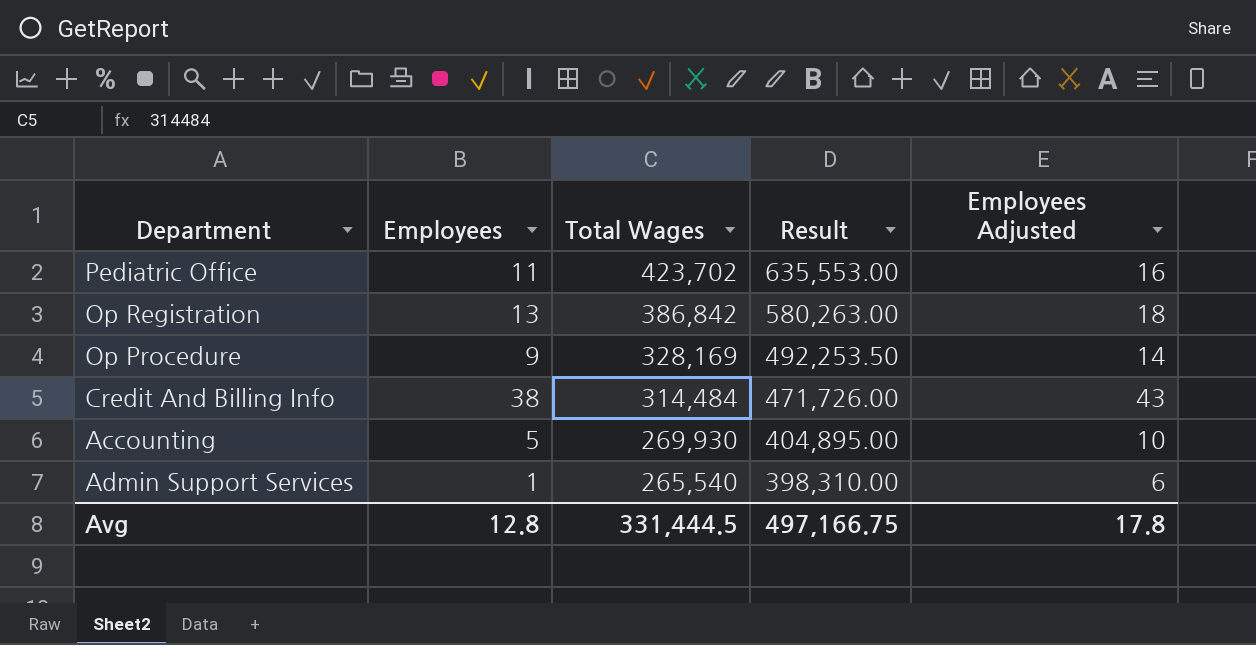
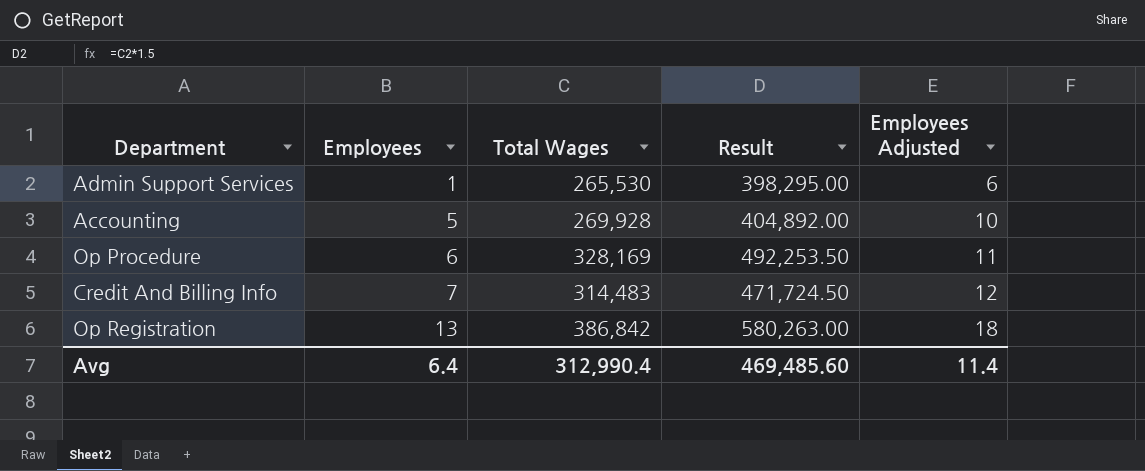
row order: Total Wages descending -> Employees ascending
row Pediatric Office: 11 | 423,702 | 635,553.00 | 16 -> none
Admin Support Services | Total Wages: 265,540 -> 265,530
Admin Support Services | Result: 398,310.00 -> 398,295.00
Accounting | Total Wages: 269,930 -> 269,928
Accounting | Result: 404,895.00 -> 404,892.00
Op Procedure | Employees: 9 -> 6
Op Procedure | Employees Adjusted: 14 -> 11
Credit And Billing Info | Employees: 38 -> 7
Credit And Billing Info | Total Wages: 314,484 -> 314,483
Credit And Billing Info | Result: 471,726.00 -> 471,724.50
Credit And Billing Info | Employees Adjusted: 43 -> 12
Avg | Employees: 12.8 -> 6.4
Avg | Total Wages: 331,444.5 -> 312,990.4
Avg | Result: 497,166.75 -> 469,485.60
Avg | Employees Adjusted: 17.8 -> 11.4

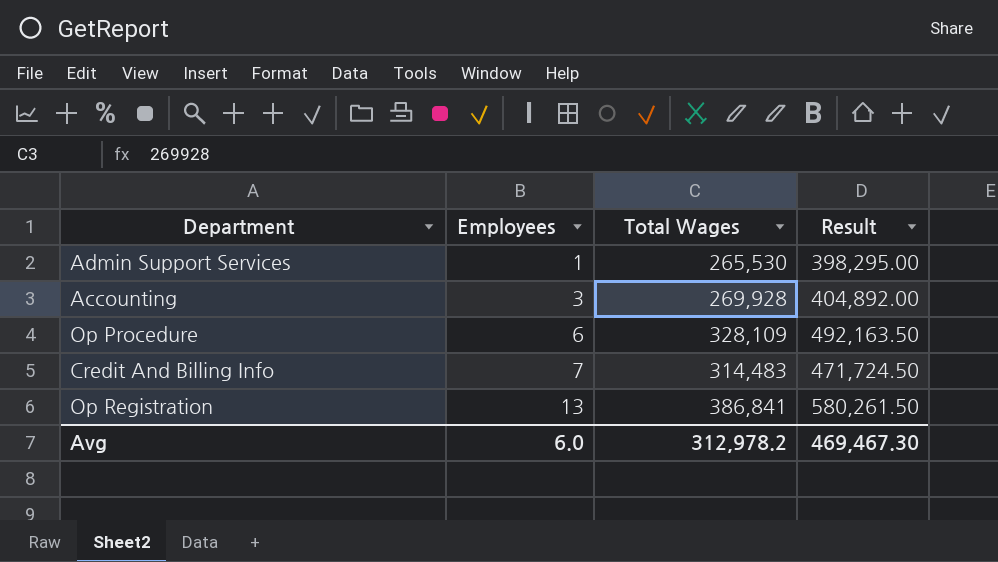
column Employees Adjusted | formula: [Employees] + 5 -> none
Accounting | Employees: 5 -> 3
Op Procedure | Total Wages: 328,169 -> 328,109
Op Procedure | Result: 492,253.50 -> 492,163.50
Op Registration | Total Wages: 386,842 -> 386,841
Op Registration | Result: 580,263.00 -> 580,261.50
Avg | Employees: 6.4 -> 6.0
Avg | Total Wages: 312,990.4 -> 312,978.2
Avg | Result: 469,485.60 -> 469,467.30

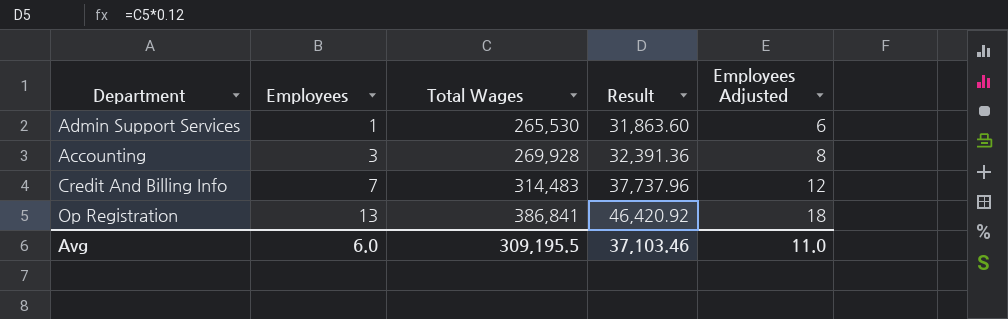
column Result | formula: [Total Wages] * 1.5 -> [Total Wages] * 0.12
column Employees Adjusted | formula: none -> [Employees] + 5
row Op Procedure: 6 | 328,109 | 492,163.50 -> none
Avg | Total Wages: 312,978.2 -> 309,195.5
Avg | Result: 469,467.30 -> 37,103.46

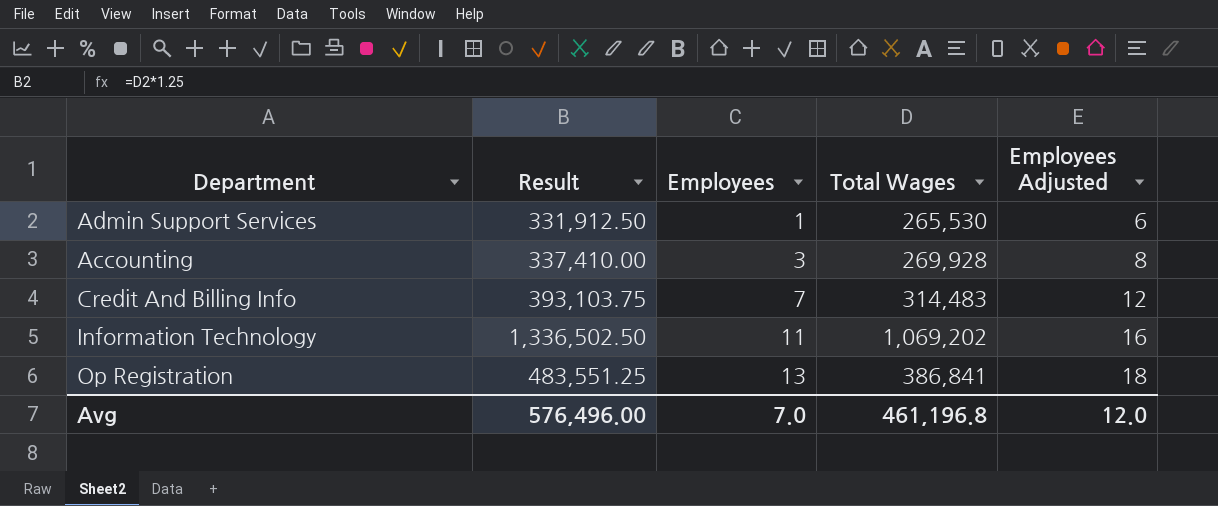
column Result | formula: [Total Wages] * 0.12 -> [Total Wages] * 1.25
column Result | position: 4 -> 2
row Information Technology: none -> 1,336,502.50 | 11 | 1,069,202 | 16
Avg | Result: 37,103.46 -> 576,496.00
Avg | Employees: 6.0 -> 7.0
Avg | Total Wages: 309,195.5 -> 461,196.8
Avg | Employees Adjusted: 11.0 -> 12.0

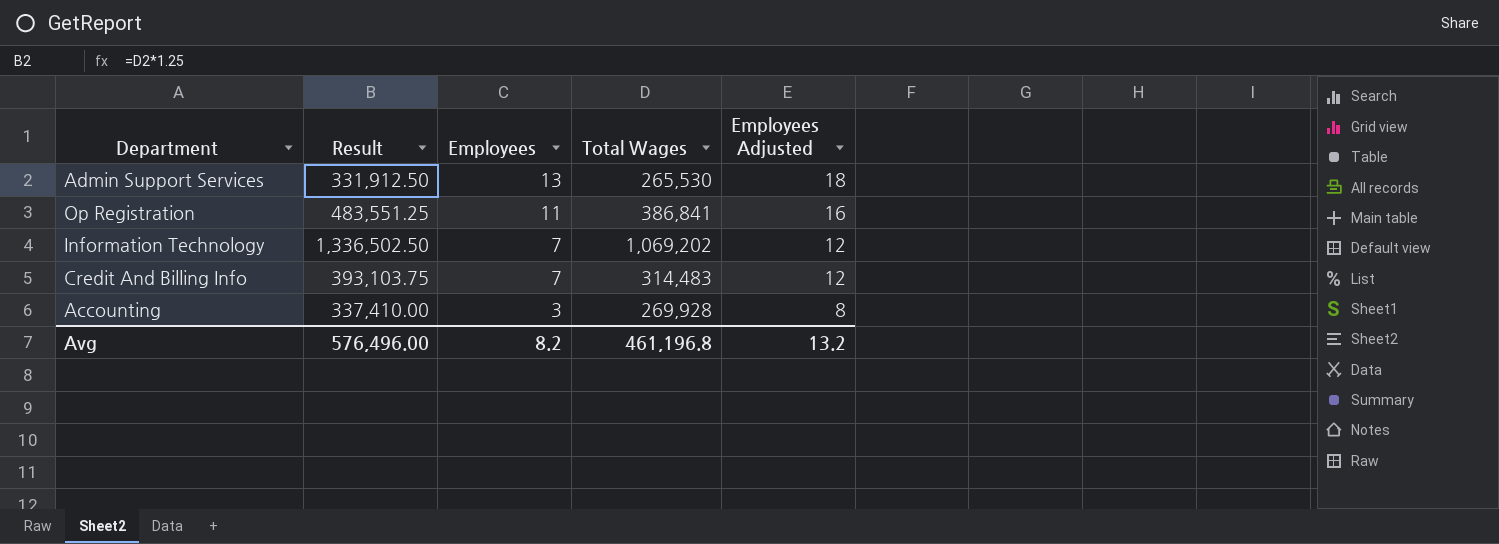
row order: Employees ascending -> Employees descending
Admin Support Services | Employees: 1 -> 13
Admin Support Services | Employees Adjusted: 6 -> 18
Op Registration | Employees: 13 -> 11
Op Registration | Employees Adjusted: 18 -> 16
Information Technology | Employees: 11 -> 7
Information Technology | Employees Adjusted: 16 -> 12
Avg | Employees: 7.0 -> 8.2
Avg | Employees Adjusted: 12.0 -> 13.2

